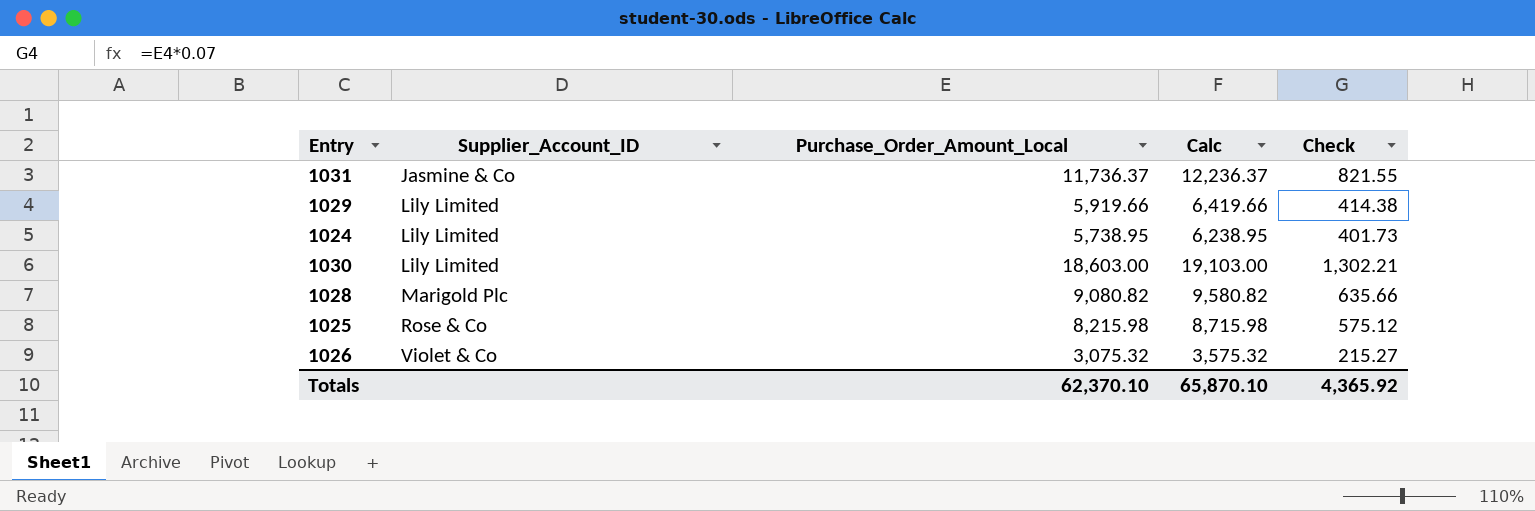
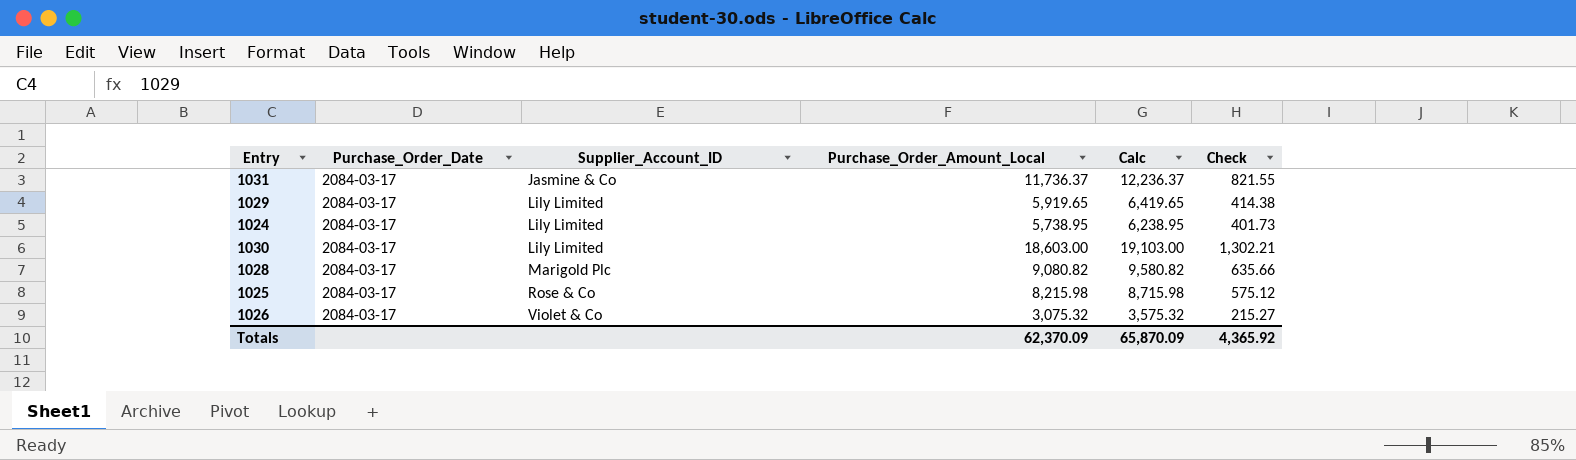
column Purchase_Order_Date | position: none -> 2
1029 | Purchase_Order_Amount_Local: 5,919.66 -> 5,919.65
1029 | Calc: 6,419.66 -> 6,419.65
Totals | Purchase_Order_Amount_Local: 62,370.10 -> 62,370.09
Totals | Calc: 65,870.10 -> 65,870.09

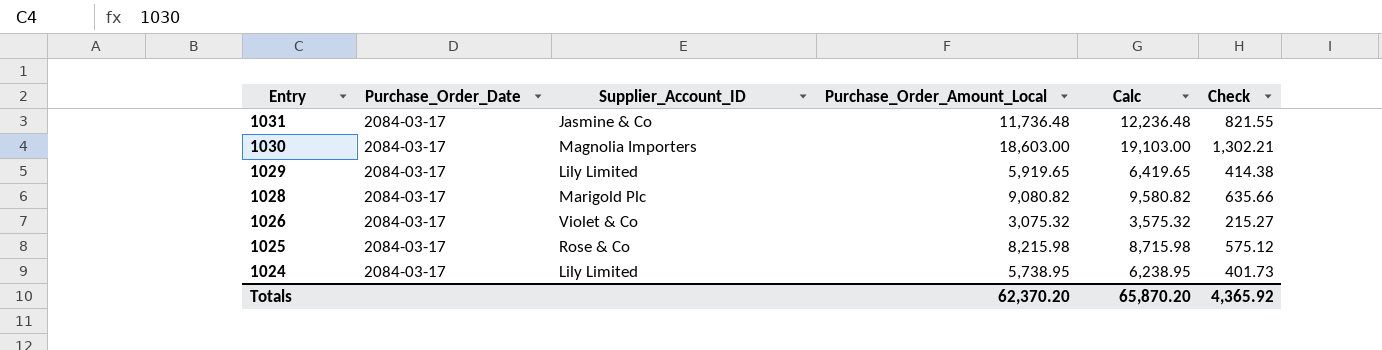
row order: Supplier_Account_ID ascending -> Entry descending
1031 | Purchase_Order_Amount_Local: 11,736.37 -> 11,736.48
1031 | Calc: 12,236.37 -> 12,236.48
1030 | Supplier_Account_ID: Lily Limited -> Magnolia Importers
Totals | Purchase_Order_Amount_Local: 62,370.09 -> 62,370.20
Totals | Calc: 65,870.09 -> 65,870.20

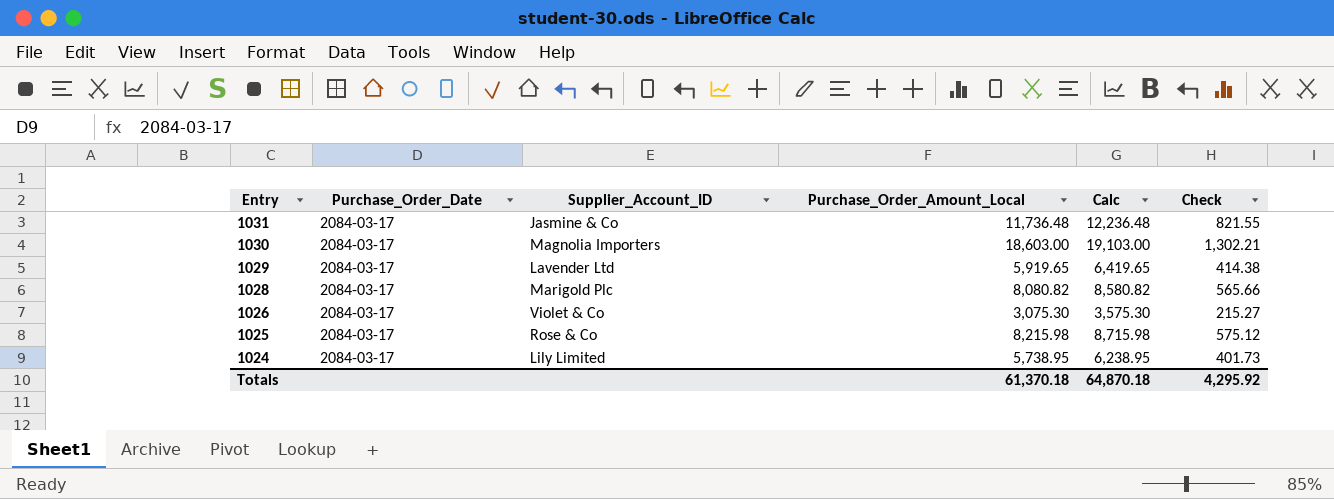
1029 | Supplier_Account_ID: Lily Limited -> Lavender Ltd
1028 | Purchase_Order_Amount_Local: 9,080.82 -> 8,080.82
1028 | Calc: 9,580.82 -> 8,580.82
1028 | Check: 635.66 -> 565.66
1026 | Purchase_Order_Amount_Local: 3,075.32 -> 3,075.30
1026 | Calc: 3,575.32 -> 3,575.30
Totals | Purchase_Order_Amount_Local: 62,370.20 -> 61,370.18
Totals | Calc: 65,870.20 -> 64,870.18
Totals | Check: 4,365.92 -> 4,295.92

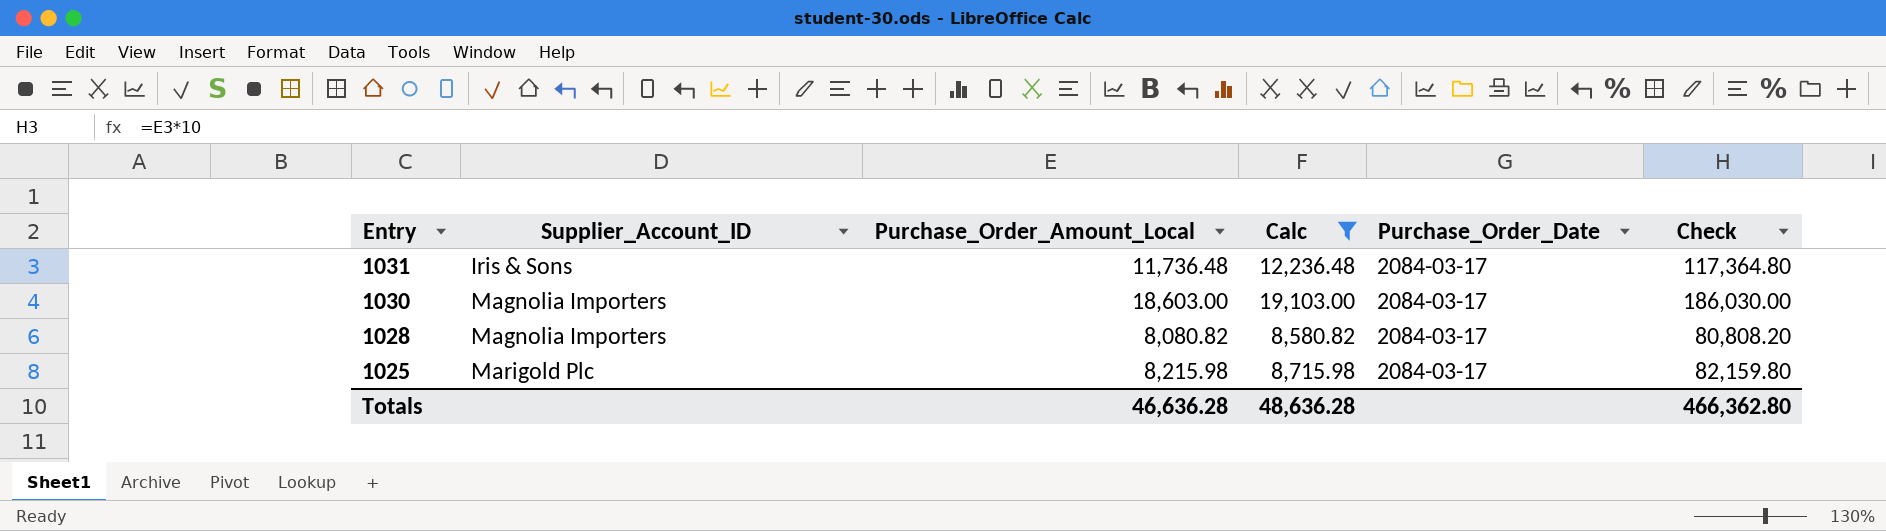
filter: none -> Calc >= 8,580.82
column Purchase_Order_Date | position: 2 -> 5
column Check | formula: [Purchase_Order_Amount_Local] * 0.07 -> [Purchase_Order_Amount_Local] * 10
1031 | Supplier_Account_ID: Jasmine & Co -> Iris & Sons
1028 | Supplier_Account_ID: Marigold Plc -> Magnolia Importers
1025 | Supplier_Account_ID: Rose & Co -> Marigold Plc
Totals | Purchase_Order_Amount_Local: 61,370.18 -> 46,636.28
Totals | Calc: 64,870.18 -> 48,636.28
Totals | Check: 4,295.92 -> 466,362.80

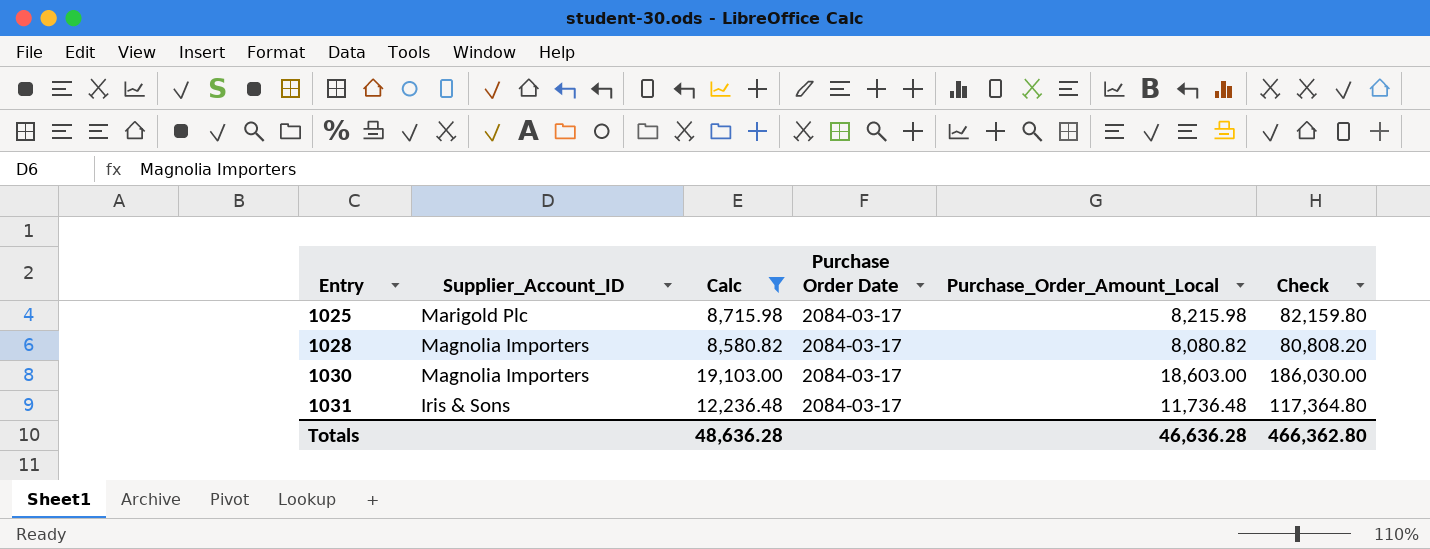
row order: Entry descending -> Entry ascending
column name: Purchase_Order_Date -> Purchase Order Date
column Purchase_Order_Amount_Local | position: 3 -> 5

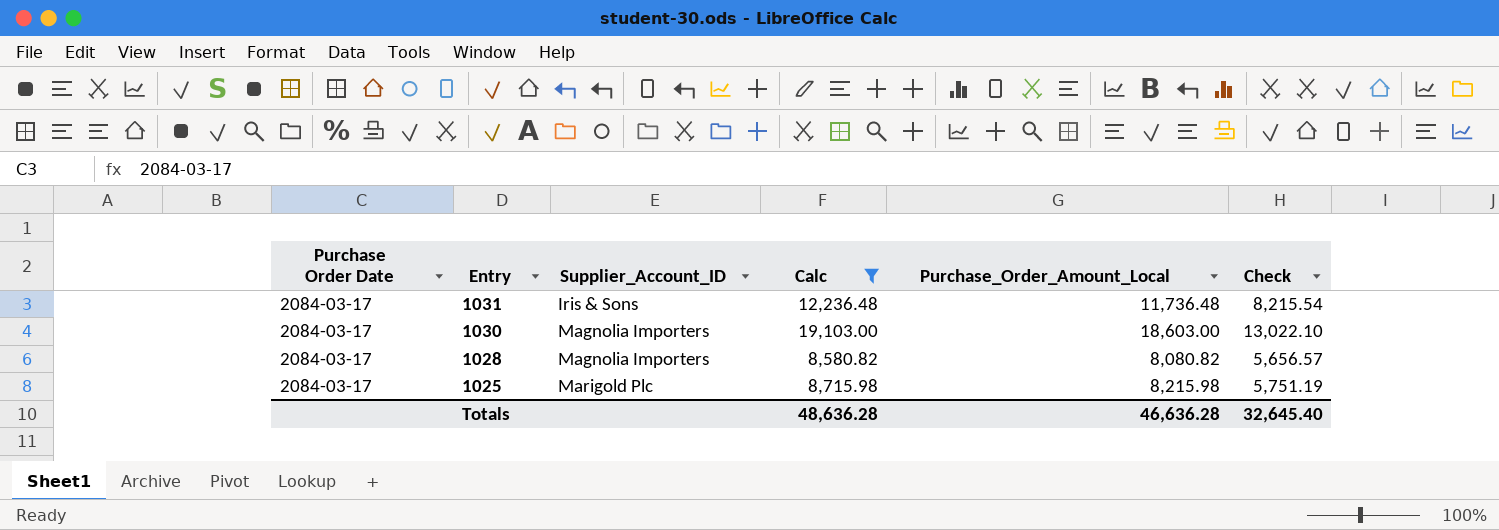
row order: Entry ascending -> Entry descending
column Purchase Order Date | position: 4 -> 1
column Check | formula: [Purchase_Order_Amount_Local] * 10 -> [Purchase_Order_Amount_Local] * 0.7
Totals | Check: 466,362.80 -> 32,645.40

